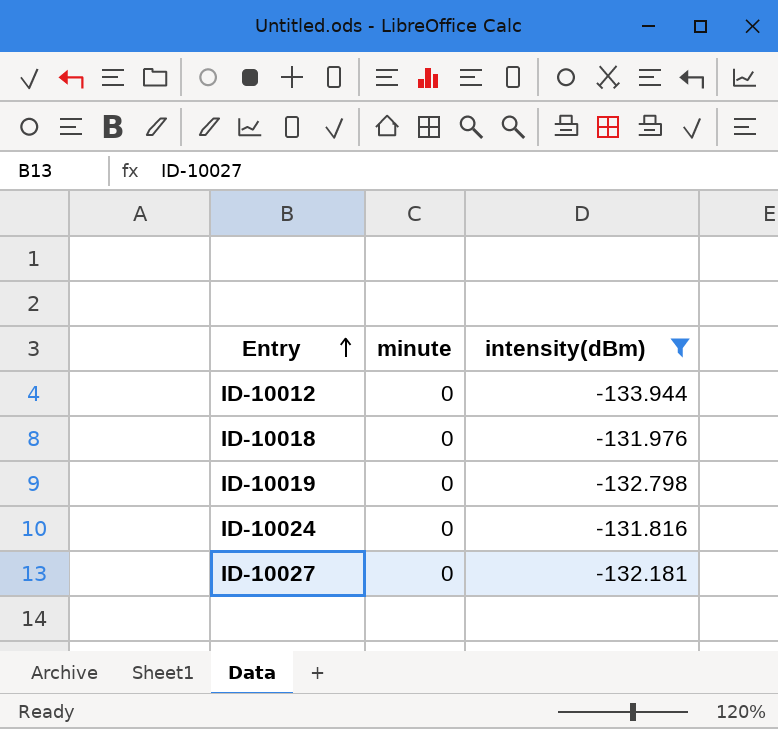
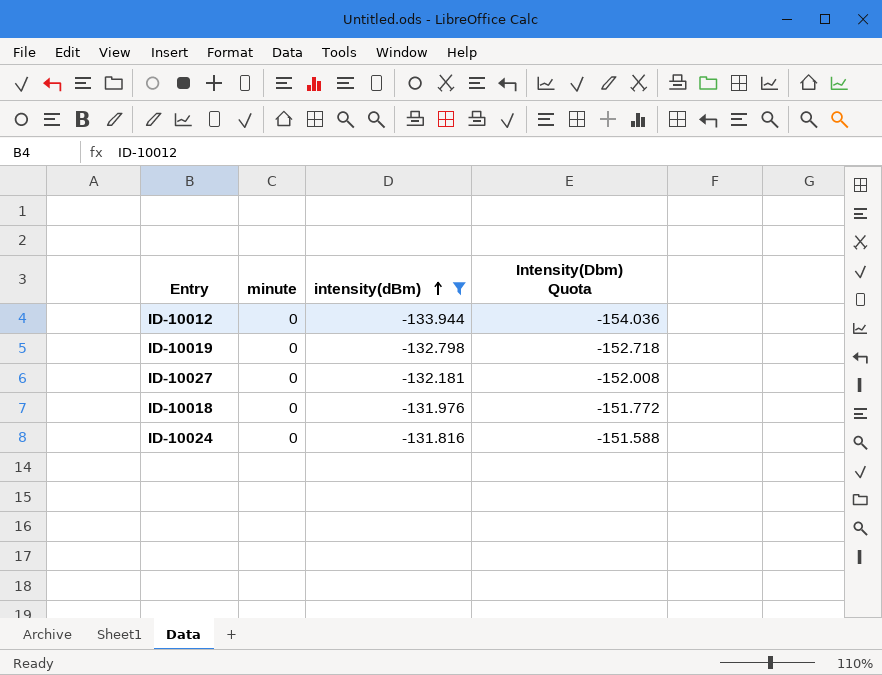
row order: Entry ascending -> intensity(dBm) ascending
column Intensity(Dbm) Quota | formula: none -> [intensity(dBm)] * 1.15

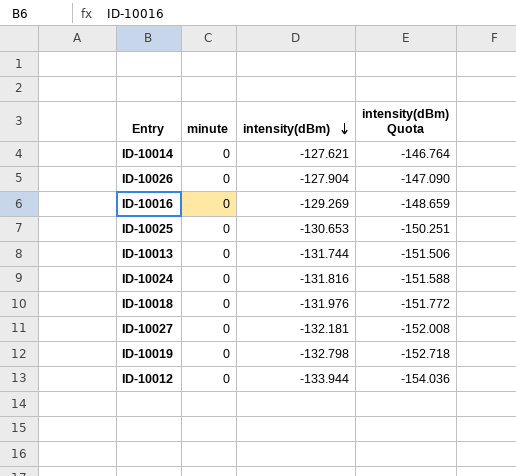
filter: intensity(dBm) <= -131.816 -> none
row order: intensity(dBm) ascending -> intensity(dBm) descending
column name: Intensity(Dbm) Quota -> intensity(dBm) Quota

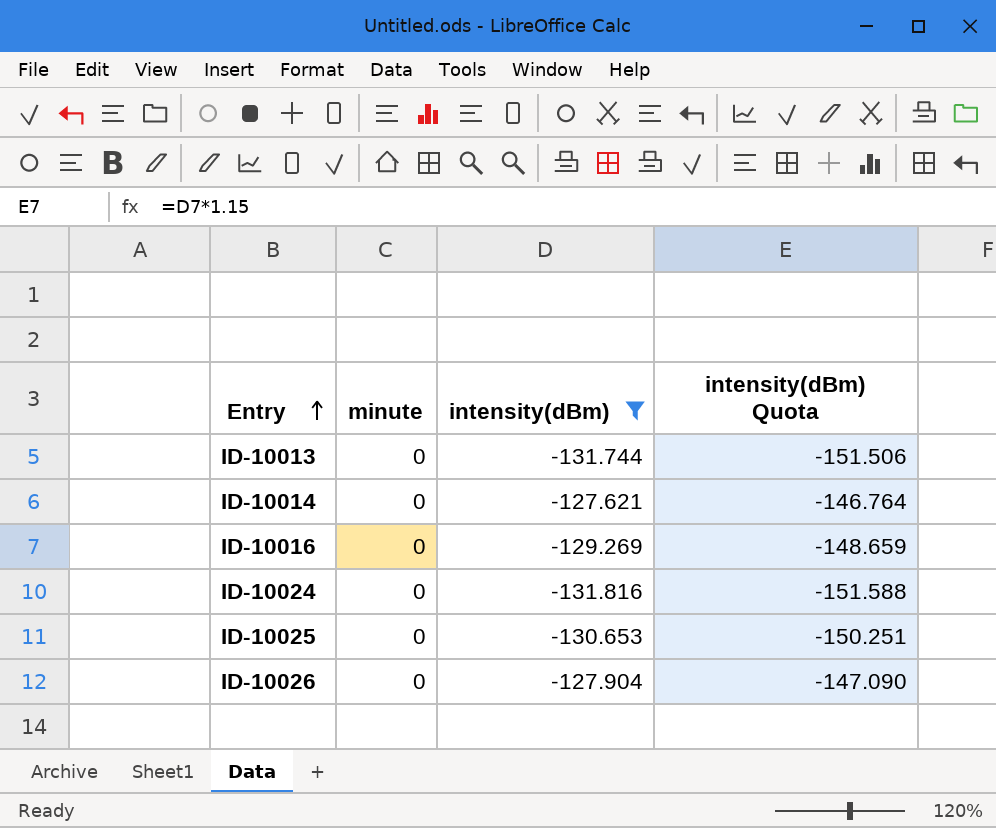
filter: none -> intensity(dBm) >= -131.816
row order: intensity(dBm) descending -> Entry ascending

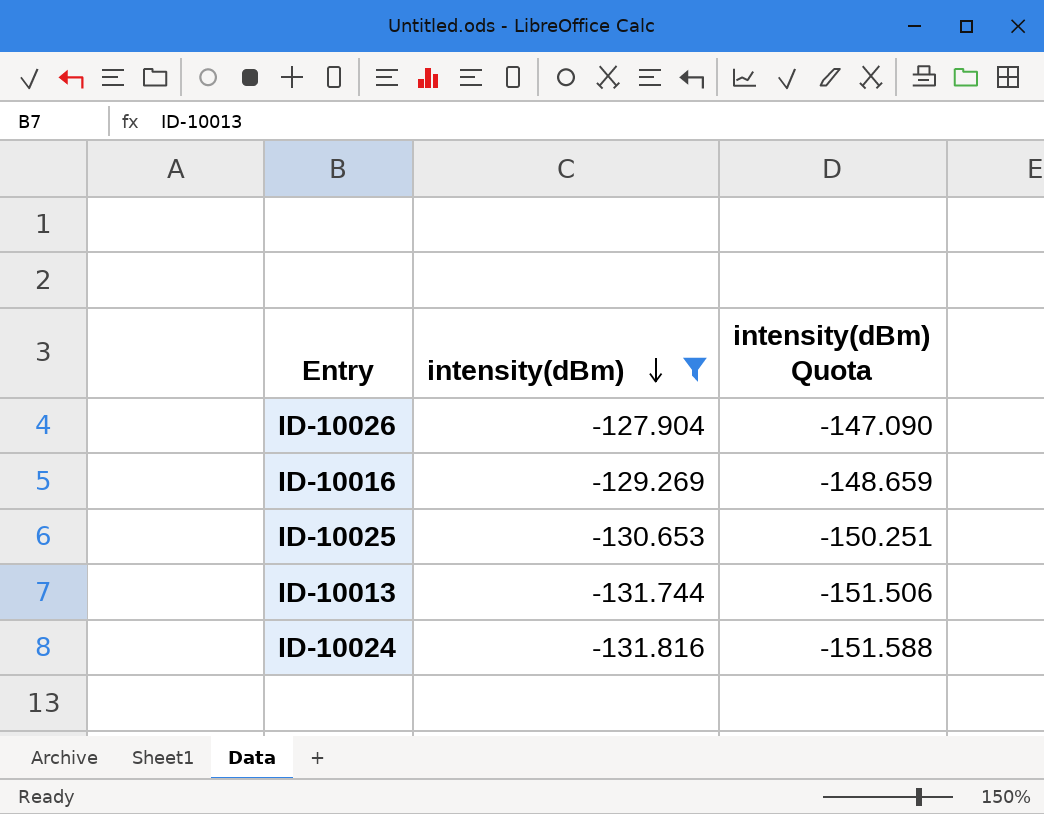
row order: Entry ascending -> intensity(dBm) descending
column minute | position: 2 -> none
row ID-10014: 0 | -127.621 | -146.764 -> none

